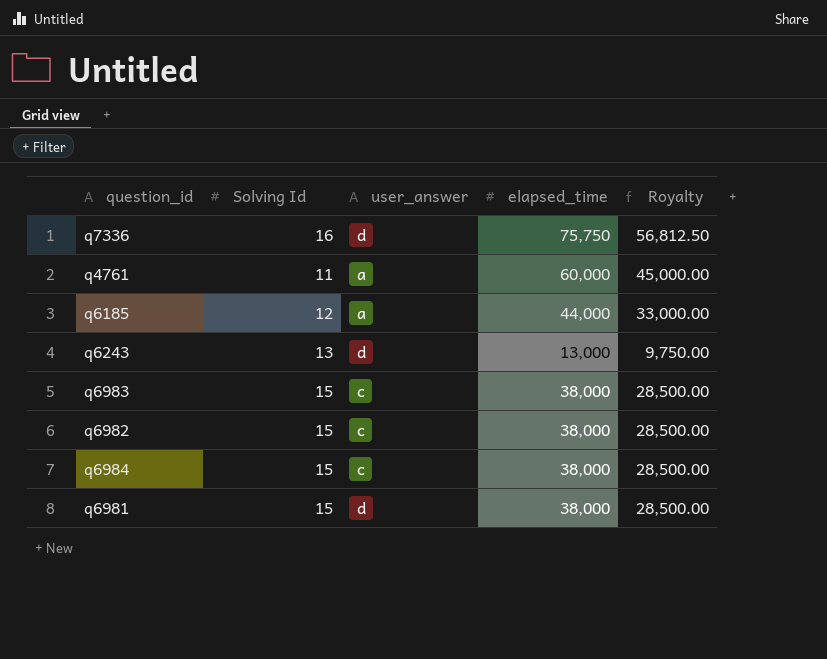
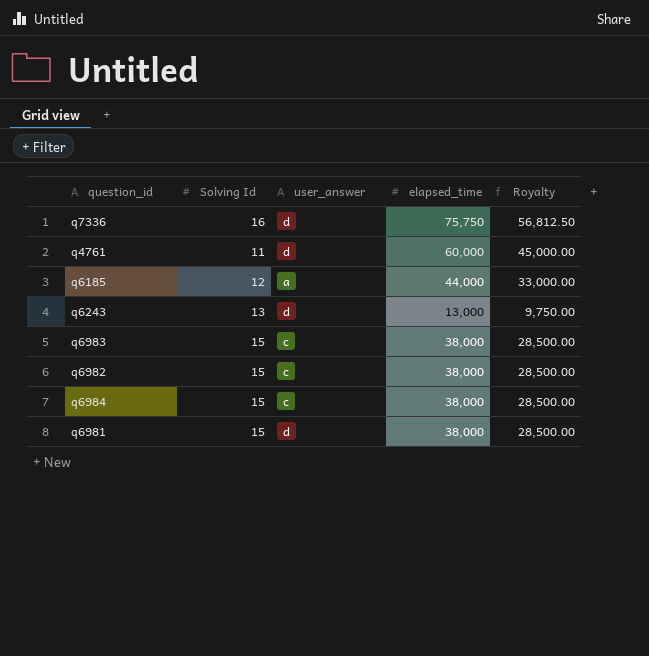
q4761 | user_answer: a -> d

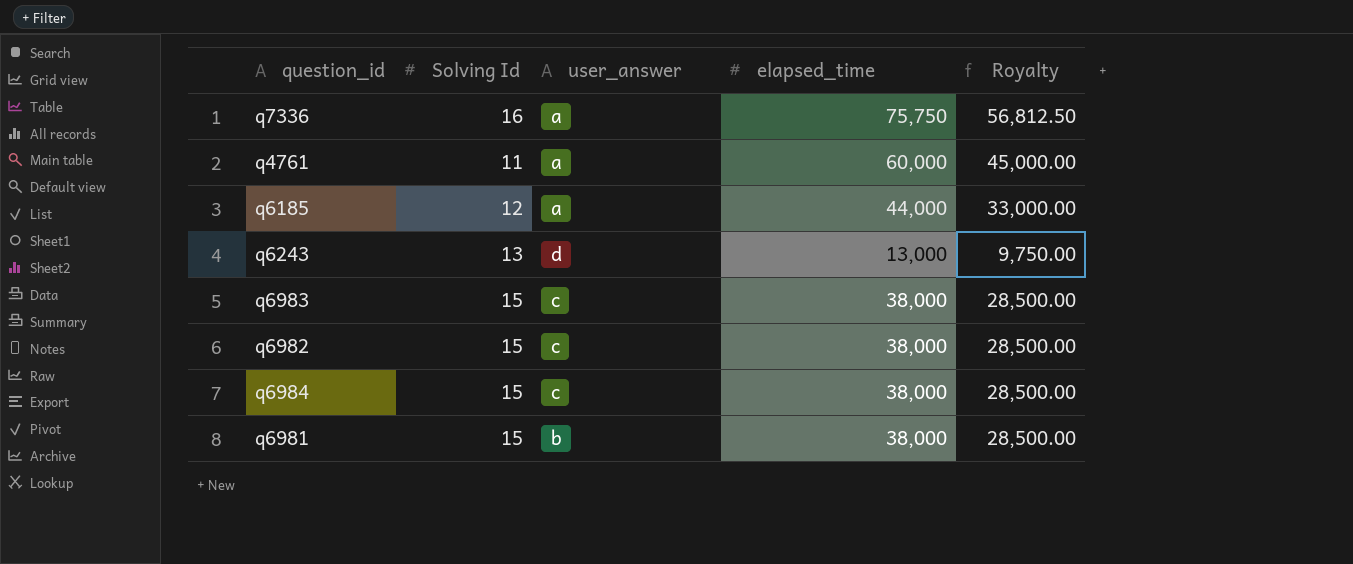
q7336 | user_answer: d -> a
q4761 | user_answer: d -> a
q6981 | user_answer: d -> b

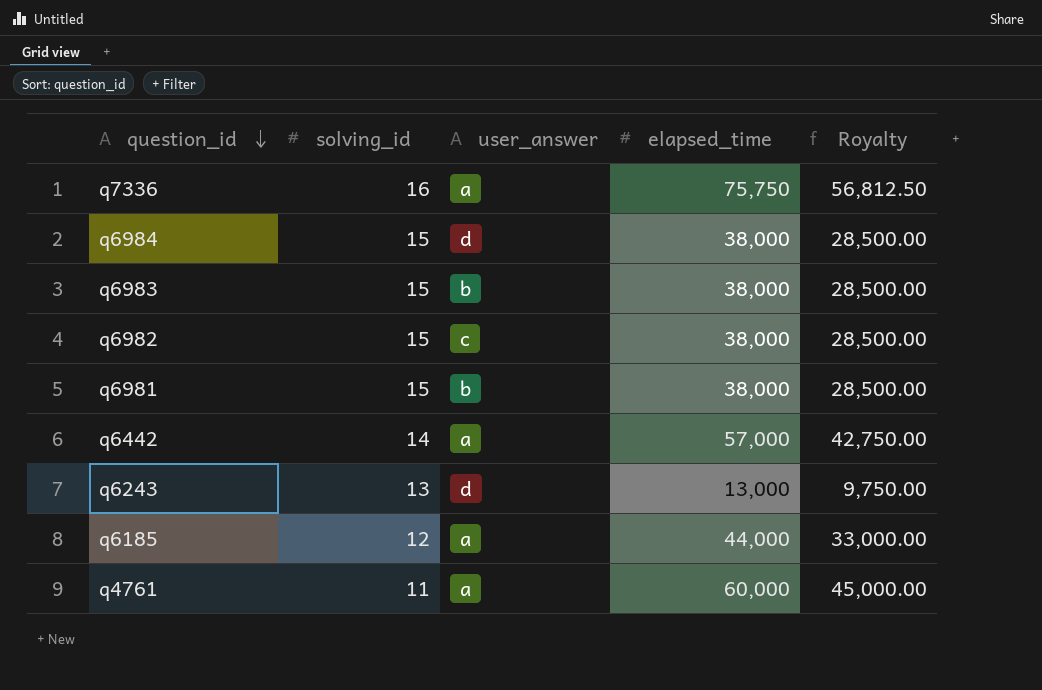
row order: none -> question_id descending
column name: Solving Id -> solving_id
q6984 | user_answer: c -> d
q6983 | user_answer: c -> b
row q6442: none -> 14 | a | 57,000 | 42,750.00

